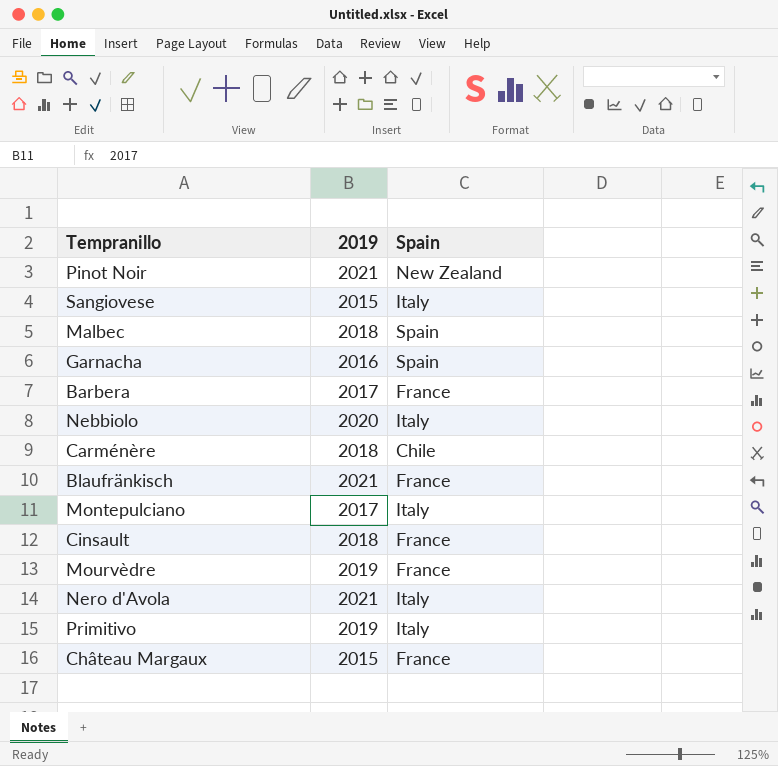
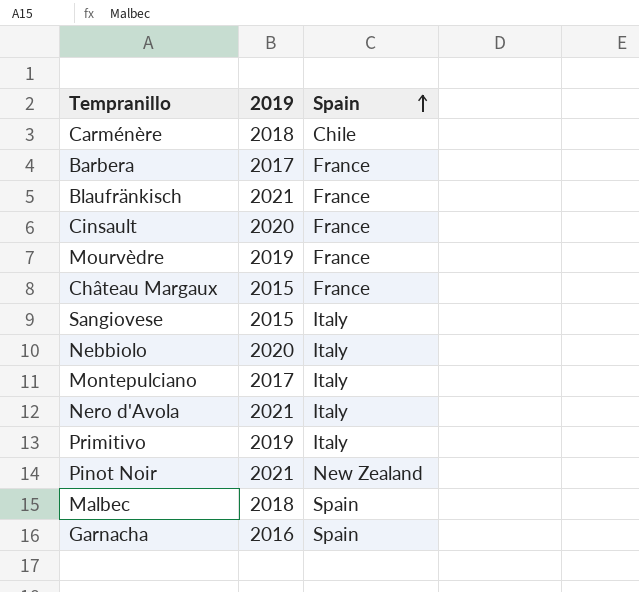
row order: none -> Spain ascending
Cinsault | 2019: 2018 -> 2020

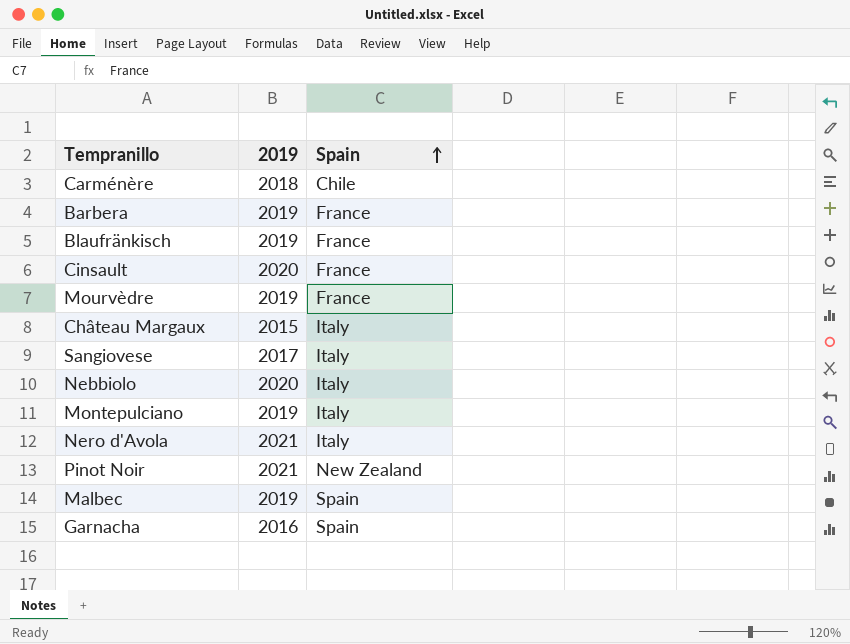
row Primitivo: 2019 | Italy -> none
Barbera | 2019: 2017 -> 2019
Blaufränkisch | 2019: 2021 -> 2019
Château Margaux | Spain: France -> Italy
Sangiovese | 2019: 2015 -> 2017
Montepulciano | 2019: 2017 -> 2019
Malbec | 2019: 2018 -> 2019

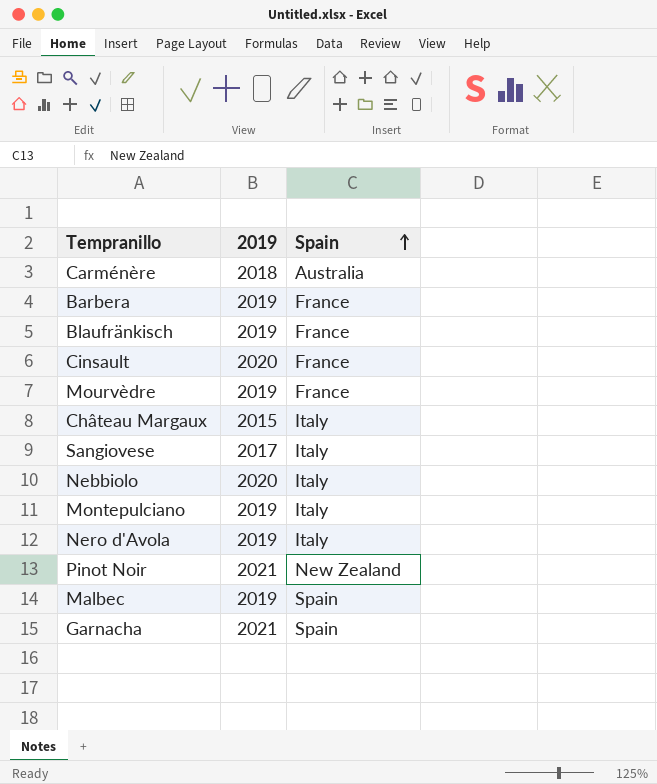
Carménère | Spain: Chile -> Australia
Nero d'Avola | 2019: 2021 -> 2019
Garnacha | 2019: 2016 -> 2021

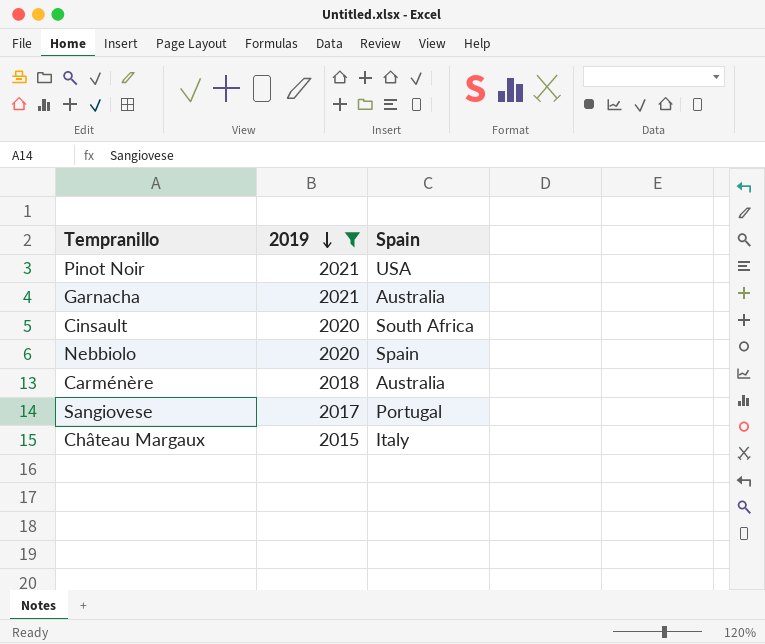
filter: none -> 2019 != 2019
row order: Spain ascending -> 2019 descending
Pinot Noir | Spain: New Zealand -> USA
Garnacha | Spain: Spain -> Australia
Cinsault | Spain: France -> South Africa
Nebbiolo | Spain: Italy -> Spain
Sangiovese | Spain: Italy -> Portugal

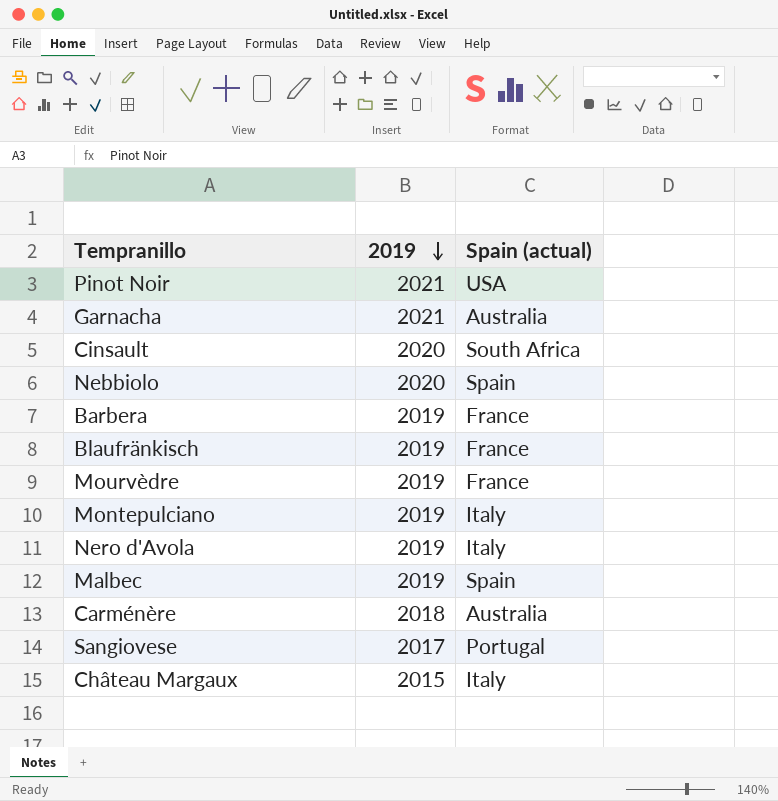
filter: 2019 != 2019 -> none
column name: Spain -> Spain (actual)

